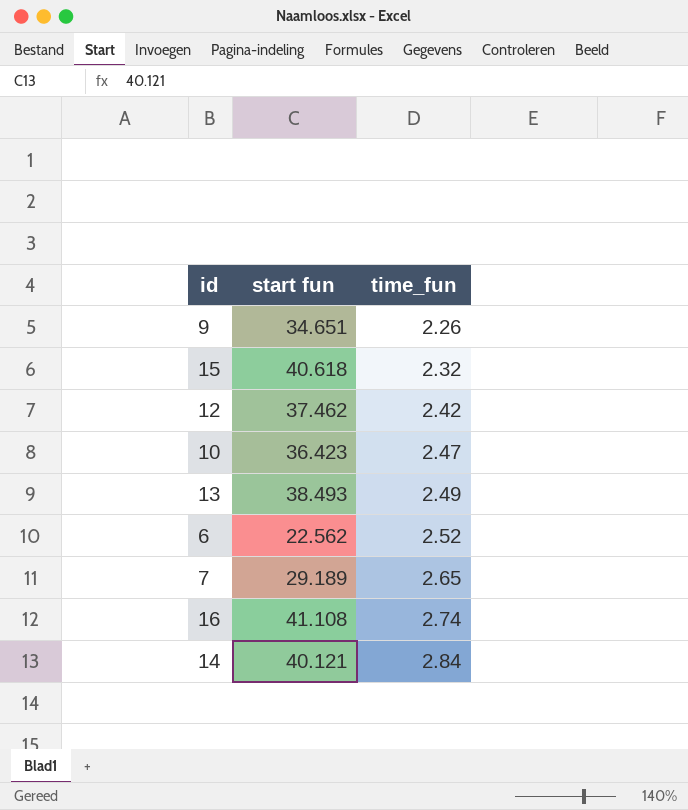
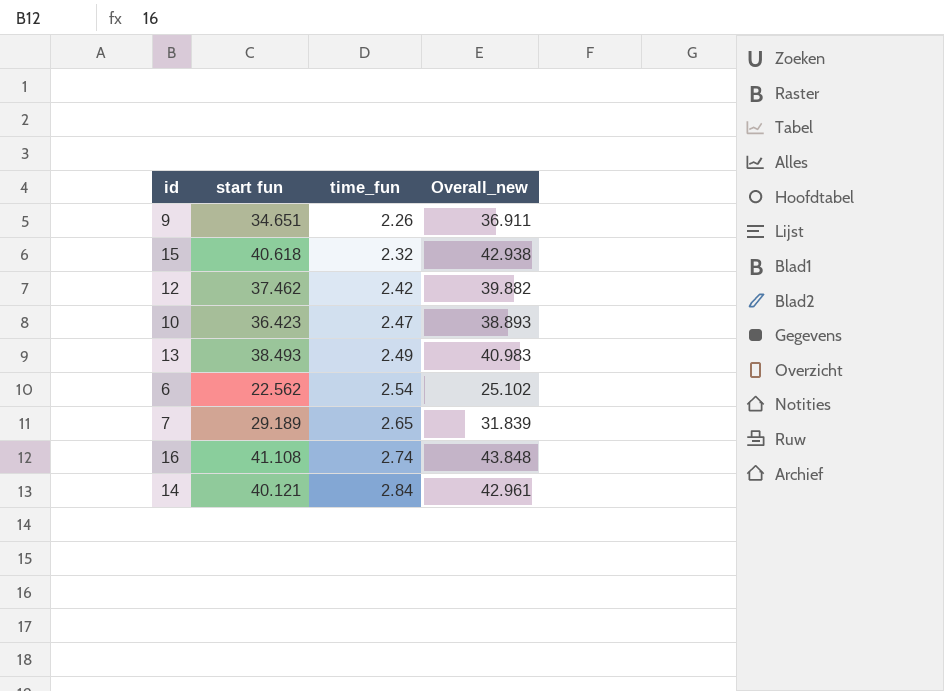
column Overall_new | formula: none -> [start fun] + [time_fun]
6 | time_fun: 2.52 -> 2.54

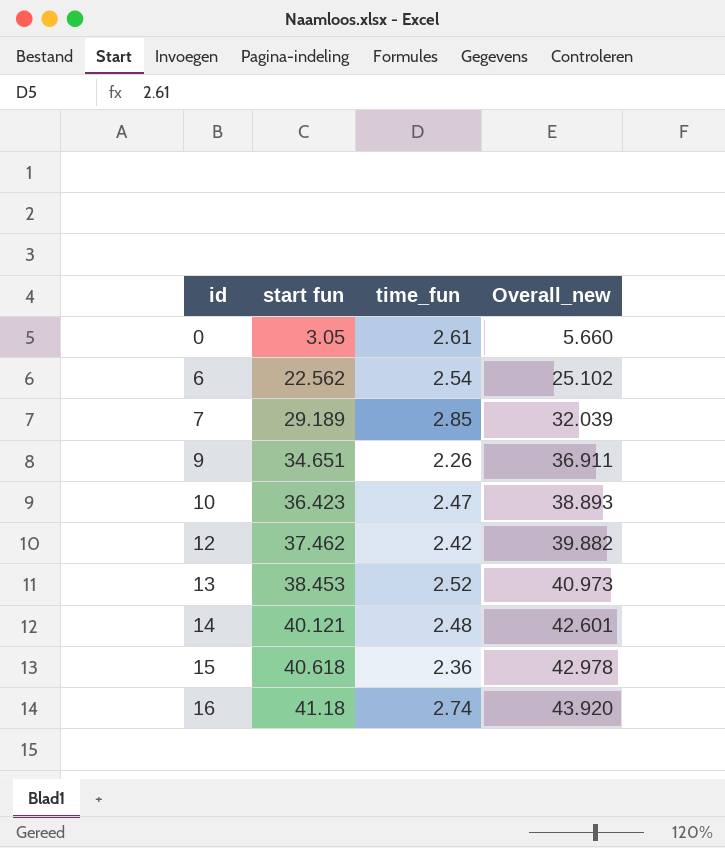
row order: time_fun ascending -> id ascending
row 0: none -> 3.05 | 2.61 | 5.660
7 | time_fun: 2.65 -> 2.85
7 | Overall_new: 31.839 -> 32.039
13 | start fun: 38.493 -> 38.453
13 | time_fun: 2.49 -> 2.52
13 | Overall_new: 40.983 -> 40.973
14 | time_fun: 2.84 -> 2.48
14 | Overall_new: 42.961 -> 42.601
15 | time_fun: 2.32 -> 2.36
15 | Overall_new: 42.938 -> 42.978
16 | start fun: 41.108 -> 41.18
16 | Overall_new: 43.848 -> 43.920

